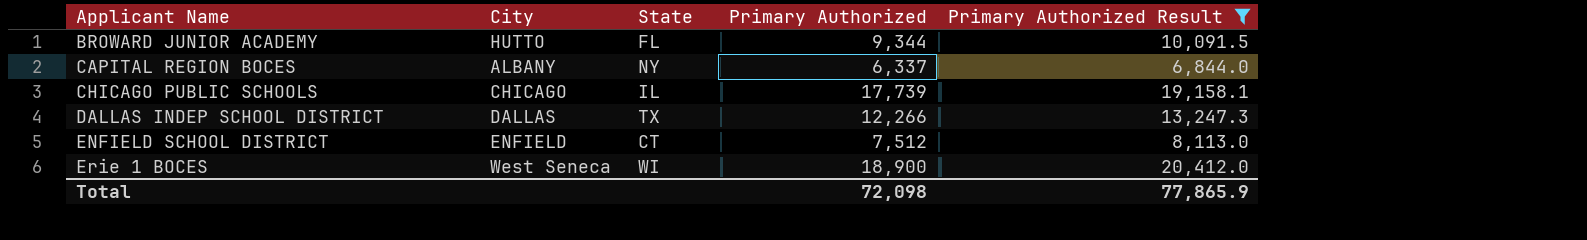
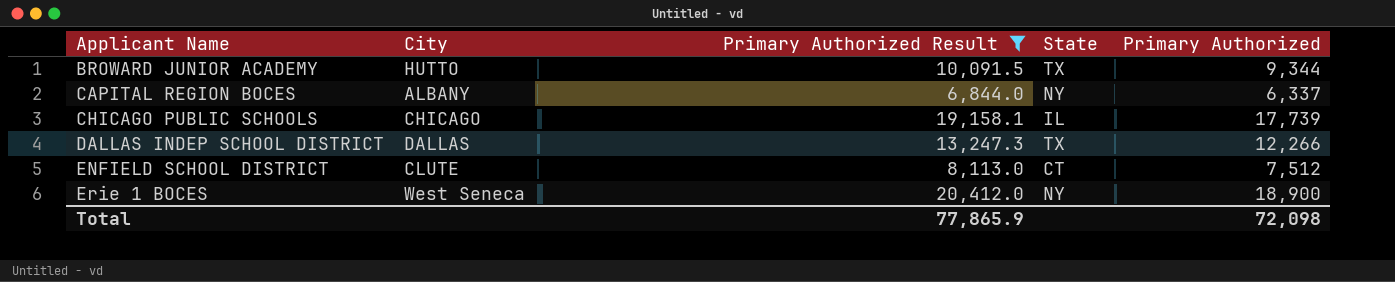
column Primary Authorized Result | position: 5 -> 3
BROWARD JUNIOR ACADEMY | State: FL -> TX
ENFIELD SCHOOL DISTRICT | City: ENFIELD -> CLUTE
Erie 1 BOCES | State: WI -> NY

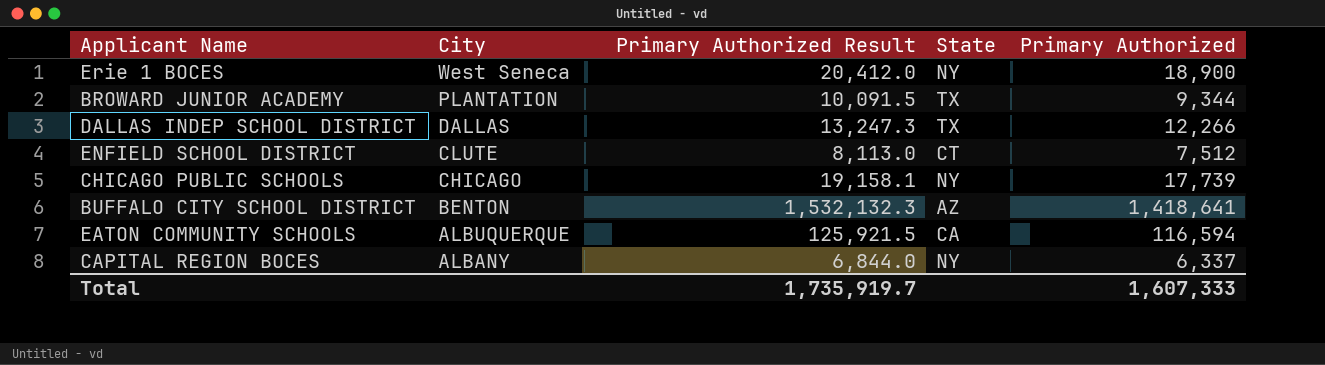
filter: Primary Authorized Result <= 20,412.0 -> none
row order: Applicant Name ascending -> City descending
BROWARD JUNIOR ACADEMY | City: HUTTO -> PLANTATION
CHICAGO PUBLIC SCHOOLS | State: IL -> NY
Total | Primary Authorized Result: 77,865.9 -> 1,735,919.7
Total | Primary Authorized: 72,098 -> 1,607,333

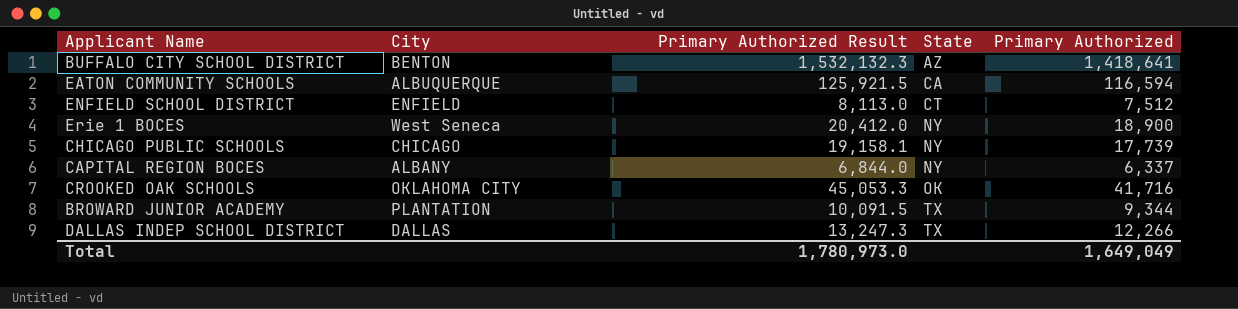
row order: City descending -> State ascending
ENFIELD SCHOOL DISTRICT | City: CLUTE -> ENFIELD
row CROOKED OAK SCHOOLS: none -> OKLAHOMA CITY | 45,053.3 | OK | 41,716
Total | Primary Authorized Result: 1,735,919.7 -> 1,780,973.0
Total | Primary Authorized: 1,607,333 -> 1,649,049

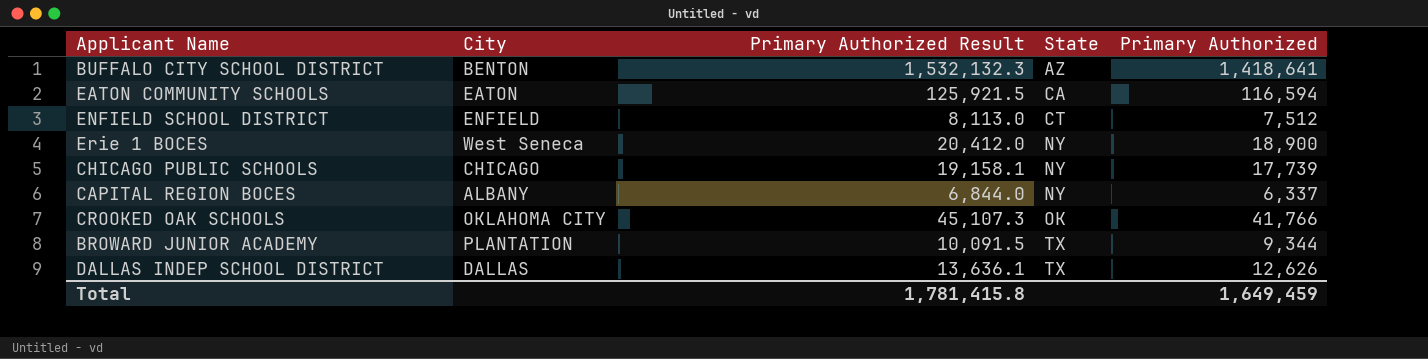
EATON COMMUNITY SCHOOLS | City: ALBUQUERQUE -> EATON
CROOKED OAK SCHOOLS | Primary Authorized Result: 45,053.3 -> 45,107.3
CROOKED OAK SCHOOLS | Primary Authorized: 41,716 -> 41,766
DALLAS INDEP SCHOOL DISTRICT | Primary Authorized Result: 13,247.3 -> 13,636.1
DALLAS INDEP SCHOOL DISTRICT | Primary Authorized: 12,266 -> 12,626
Total | Primary Authorized Result: 1,780,973.0 -> 1,781,415.8
Total | Primary Authorized: 1,649,049 -> 1,649,459

